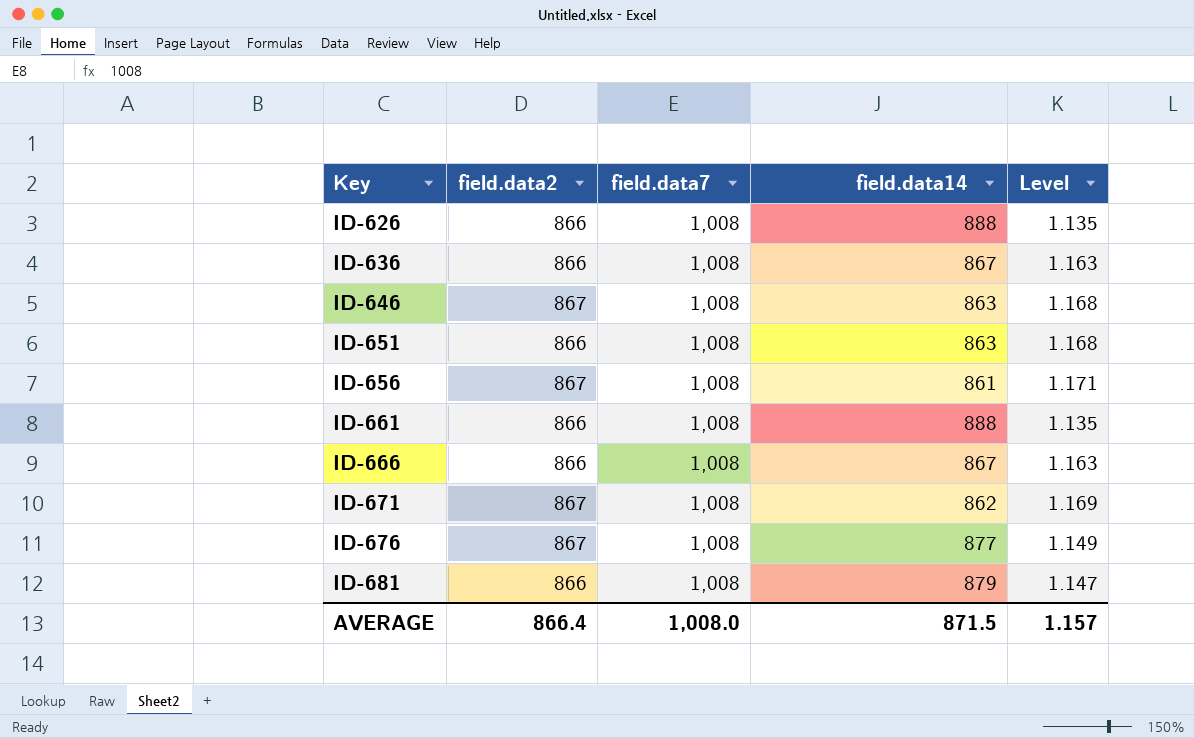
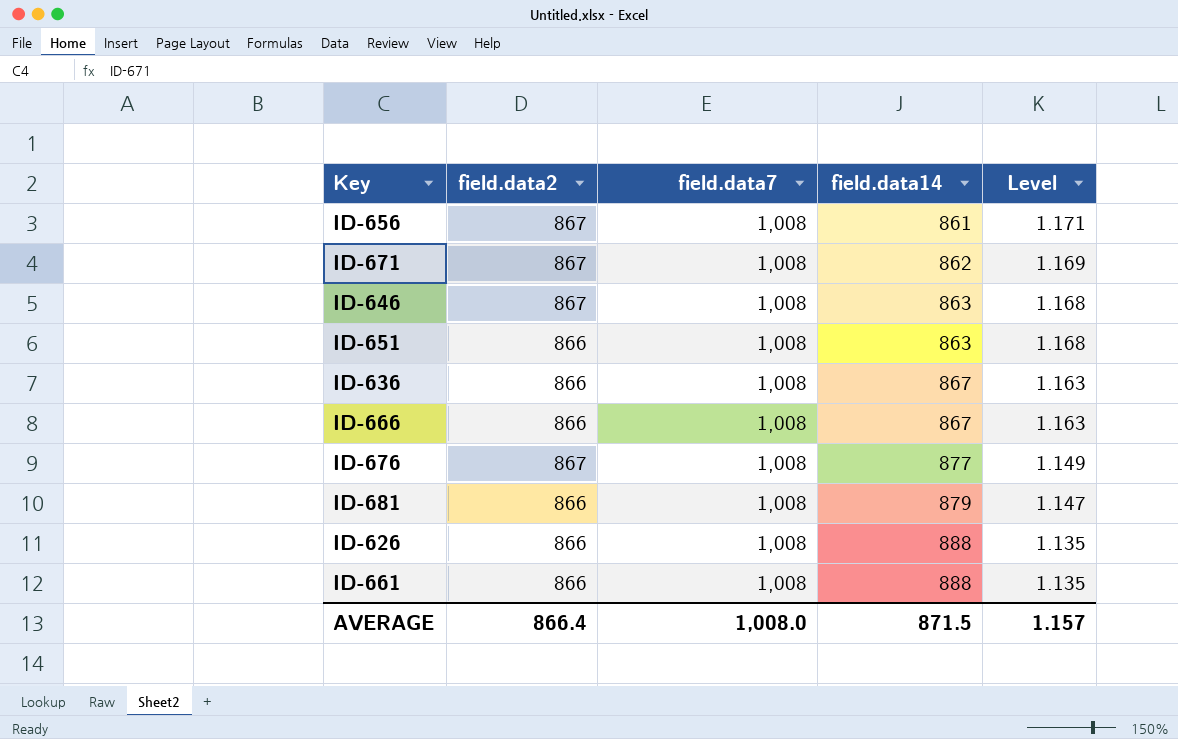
row order: Key ascending -> field.data14 ascending

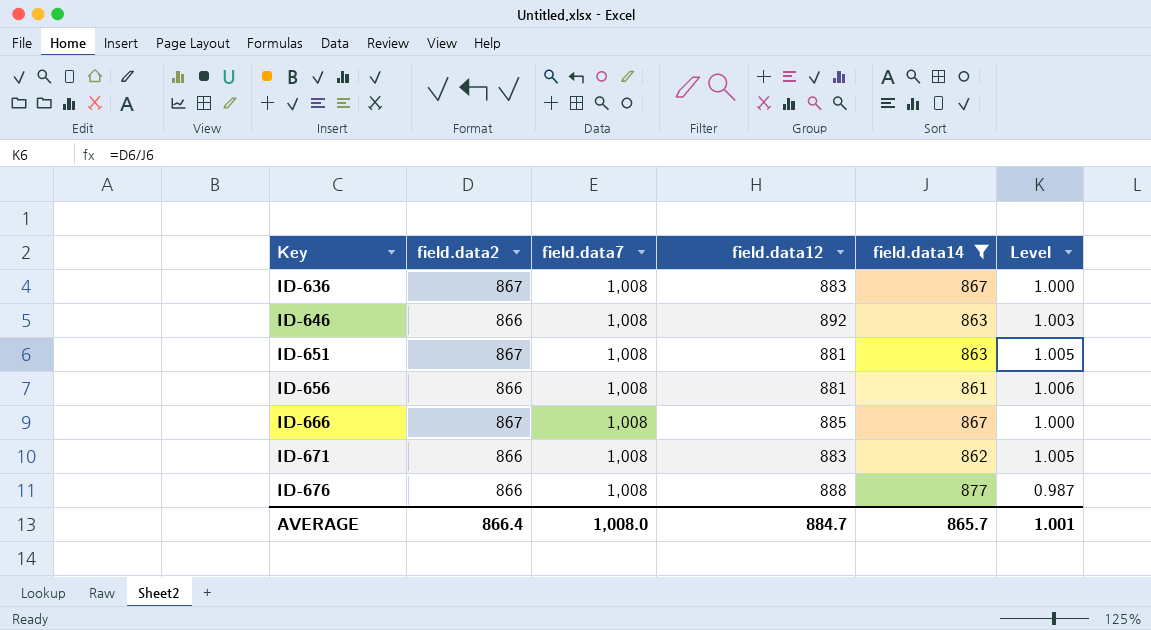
filter: none -> field.data14 <= 877
row order: field.data14 ascending -> Key ascending
column field.data12 | position: none -> 4
column Level | formula: [field.data7] / [field.data14] -> [field.data2] / [field.data14]
ID-636 | field.data2: 866 -> 867
ID-646 | field.data2: 867 -> 866
ID-651 | field.data2: 866 -> 867
ID-656 | field.data2: 867 -> 866
ID-666 | field.data2: 866 -> 867
ID-671 | field.data2: 867 -> 866
ID-676 | field.data2: 867 -> 866
AVERAGE | field.data14: 871.5 -> 865.7
AVERAGE | Level: 1.157 -> 1.001

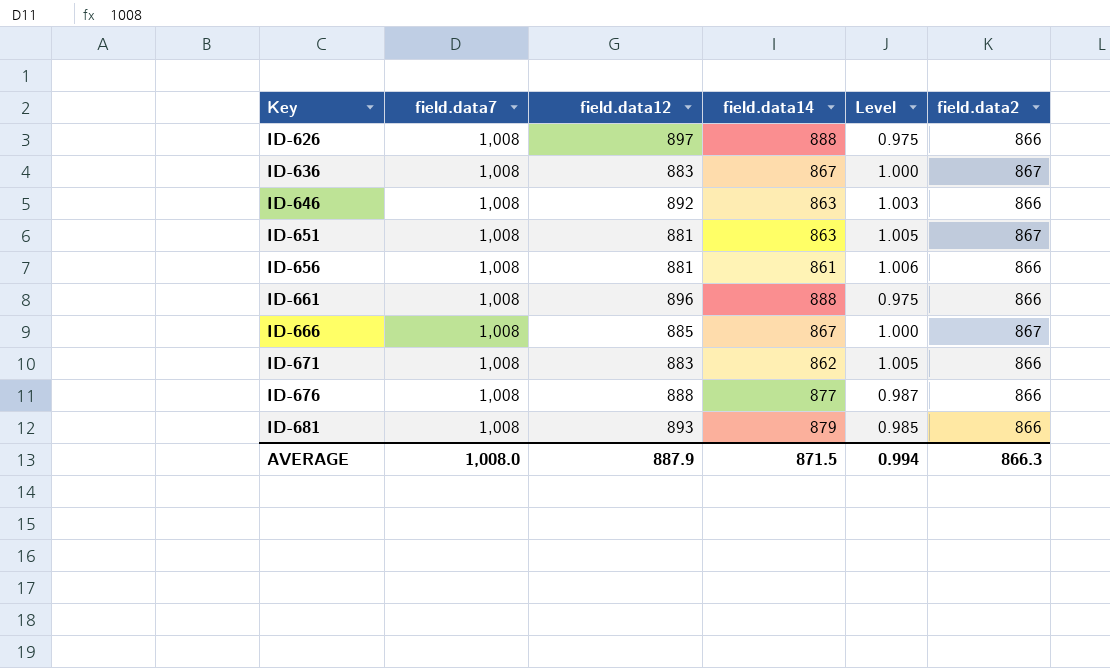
filter: field.data14 <= 877 -> none
column field.data2 | position: 2 -> 6
AVERAGE | field.data12: 884.7 -> 887.9
AVERAGE | field.data14: 865.7 -> 871.5
AVERAGE | Level: 1.001 -> 0.994
AVERAGE | field.data2: 866.4 -> 866.3

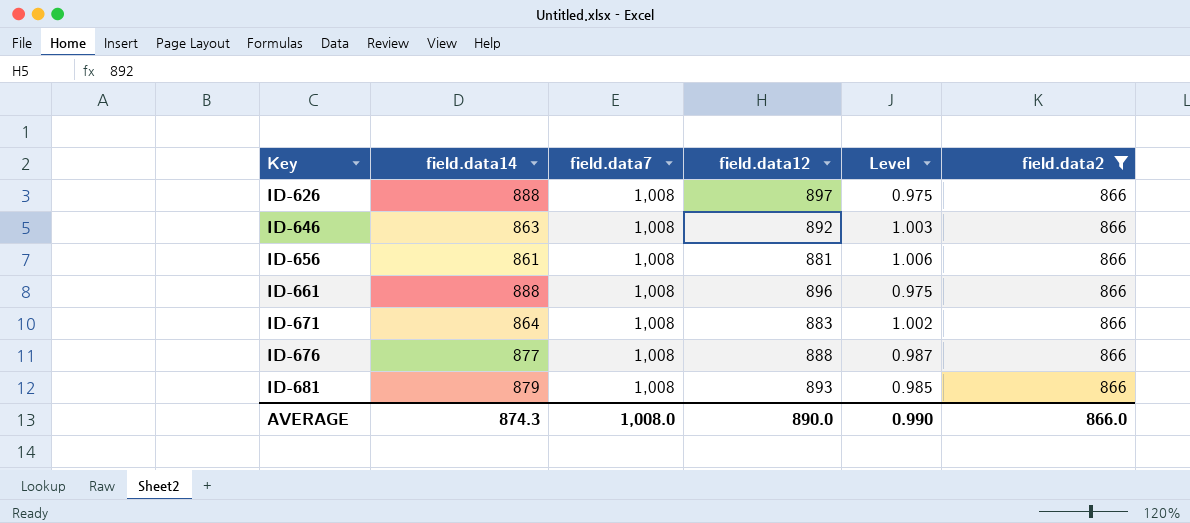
filter: none -> field.data2 = 866
column field.data14 | position: 4 -> 2
ID-671 | field.data14: 862 -> 864
ID-671 | Level: 1.005 -> 1.002
AVERAGE | field.data14: 871.5 -> 874.3
AVERAGE | field.data12: 887.9 -> 890.0
AVERAGE | Level: 0.994 -> 0.990
AVERAGE | field.data2: 866.3 -> 866.0

